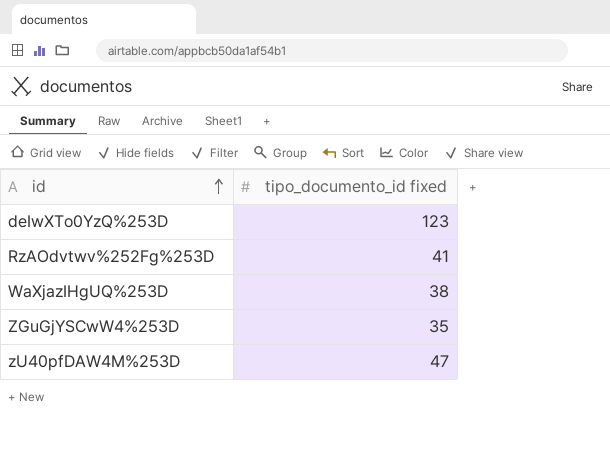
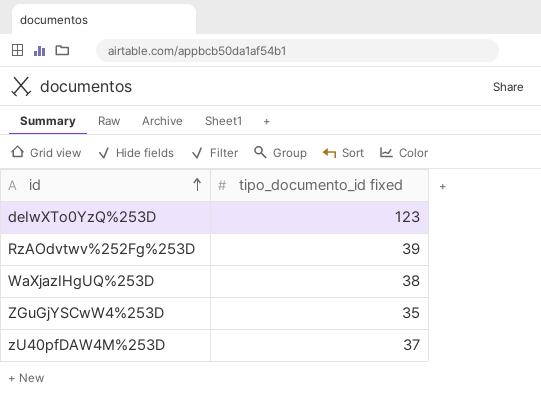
RzAOdvtwv%252Fg%253D | tipo_documento_id fixed: 41 -> 39
zU40pfDAW4M%253D | tipo_documento_id fixed: 47 -> 37

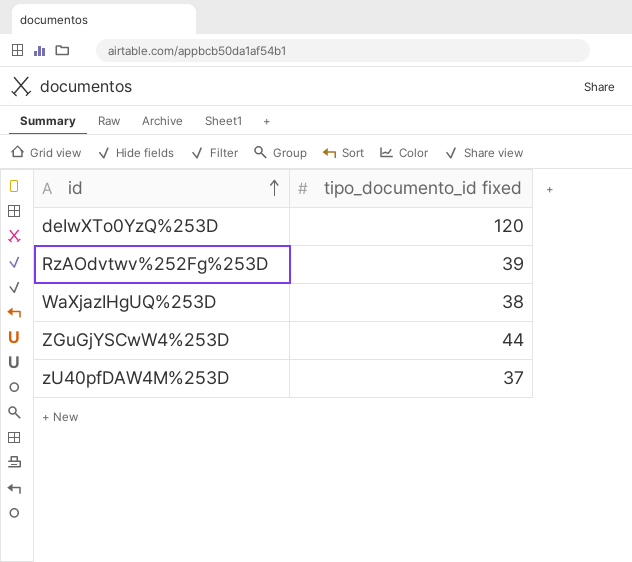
deIwXTo0YzQ%253D | tipo_documento_id fixed: 123 -> 120
ZGuGjYSCwW4%253D | tipo_documento_id fixed: 35 -> 44

